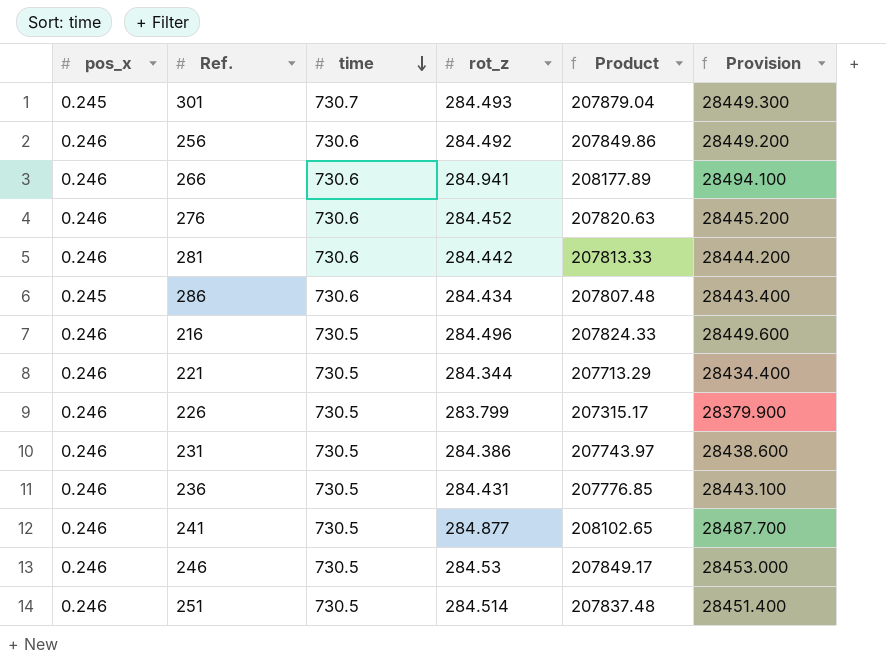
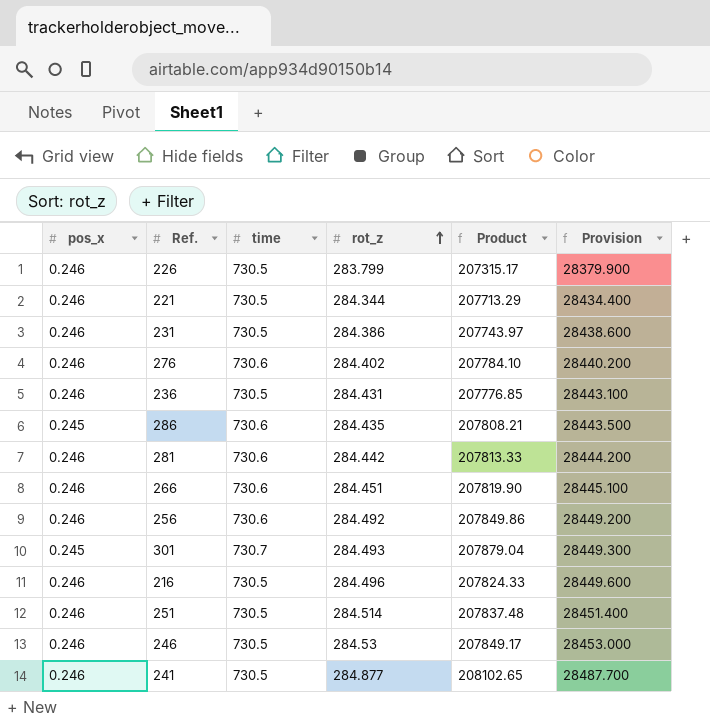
row order: time descending -> rot_z ascending
276 | rot_z: 284.452 -> 284.402
276 | Product: 207820.63 -> 207784.10
276 | Provision: 28445.200 -> 28440.200
286 | rot_z: 284.434 -> 284.435
286 | Product: 207807.48 -> 207808.21
286 | Provision: 28443.400 -> 28443.500
266 | rot_z: 284.941 -> 284.451
266 | Product: 208177.89 -> 207819.90
266 | Provision: 28494.100 -> 28445.100

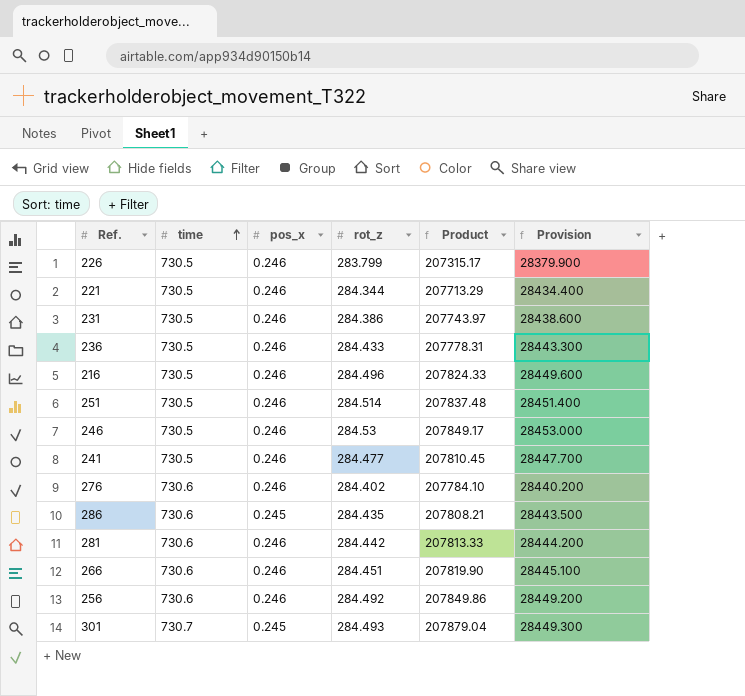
row order: rot_z ascending -> time ascending
column pos_x | position: 1 -> 3
236 | rot_z: 284.431 -> 284.433
236 | Product: 207776.85 -> 207778.31
236 | Provision: 28443.100 -> 28443.300
241 | rot_z: 284.877 -> 284.477
241 | Product: 208102.65 -> 207810.45
241 | Provision: 28487.700 -> 28447.700

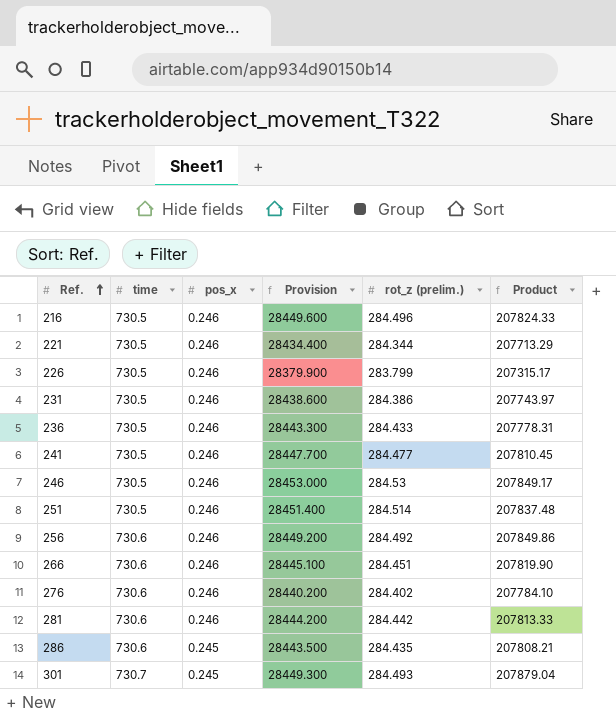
row order: time ascending -> Ref. ascending
column Provision | position: 6 -> 4
column name: rot_z -> rot_z (prelim.)

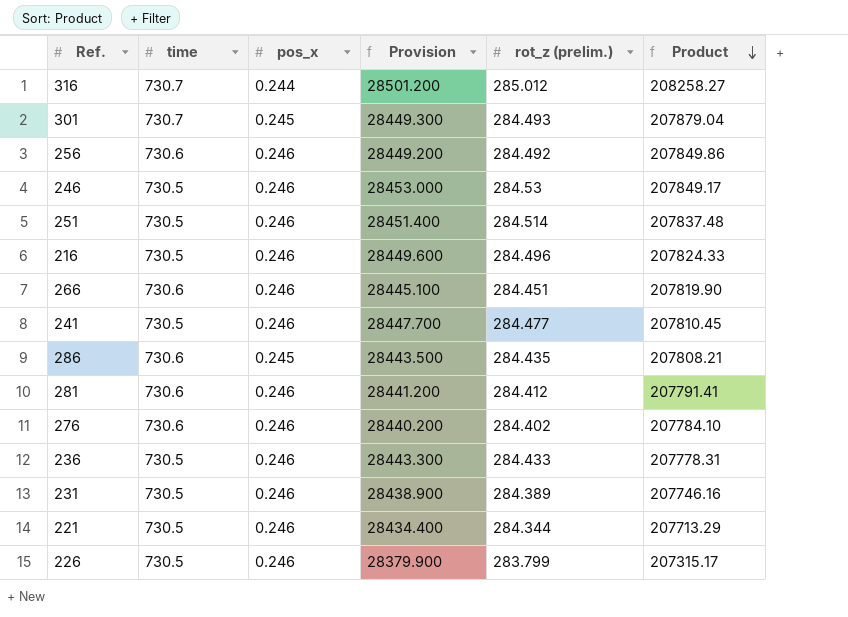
row order: Ref. ascending -> Product descending
row 316: none -> 730.7 | 0.244 | 28501.200 | 285.012 | 208258.27
281 | Provision: 28444.200 -> 28441.200
281 | rot_z (prelim.): 284.442 -> 284.412
281 | Product: 207813.33 -> 207791.41
231 | Provision: 28438.600 -> 28438.900
231 | rot_z (prelim.): 284.386 -> 284.389
231 | Product: 207743.97 -> 207746.16

